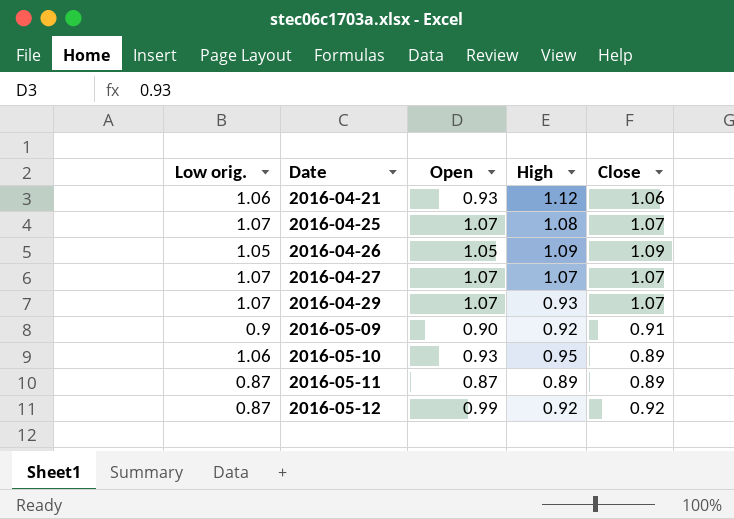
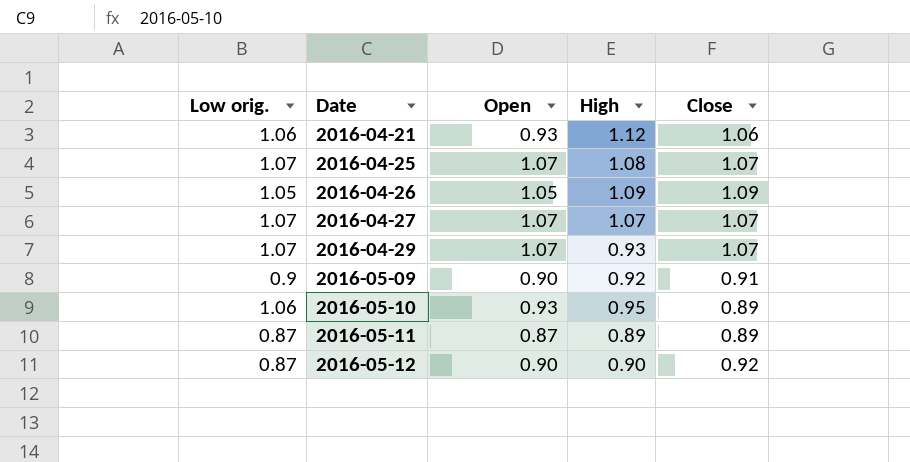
2016-05-12 | Open: 0.99 -> 0.90
2016-05-12 | High: 0.92 -> 0.90

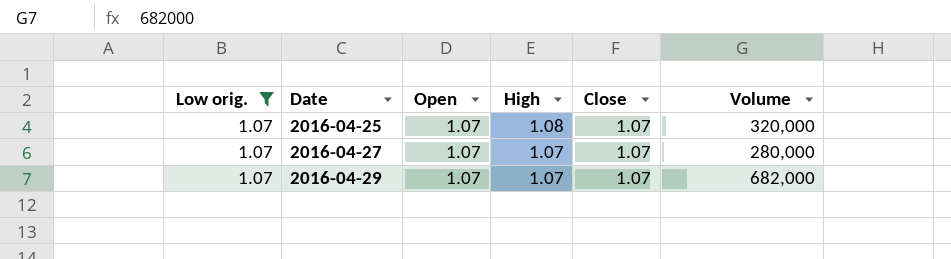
filter: none -> Low orig. = 1.07
column Volume | position: none -> 6
2016-04-29 | High: 0.93 -> 1.07

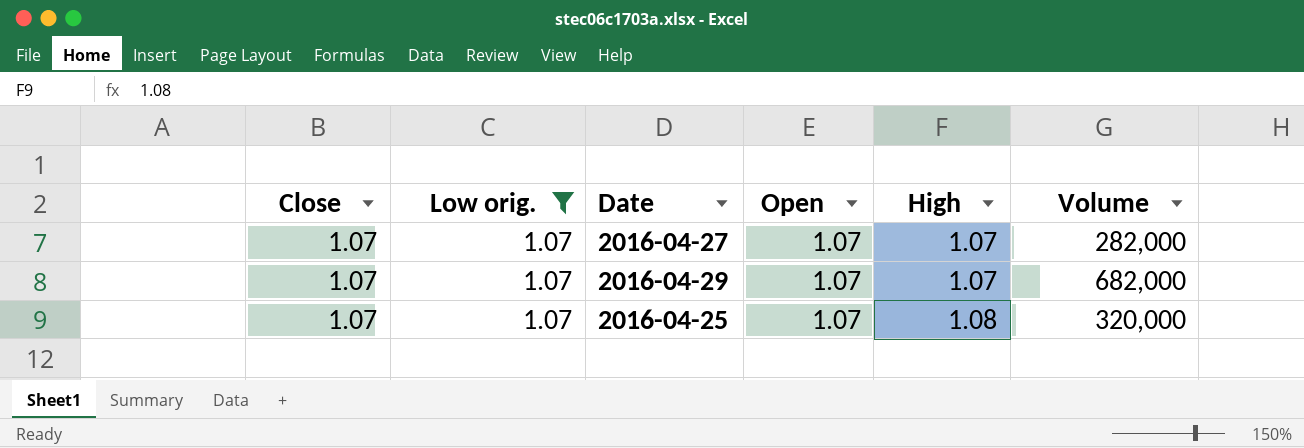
row order: Date ascending -> High ascending
column Close | position: 5 -> 1
2016-04-27 | Volume: 280,000 -> 282,000

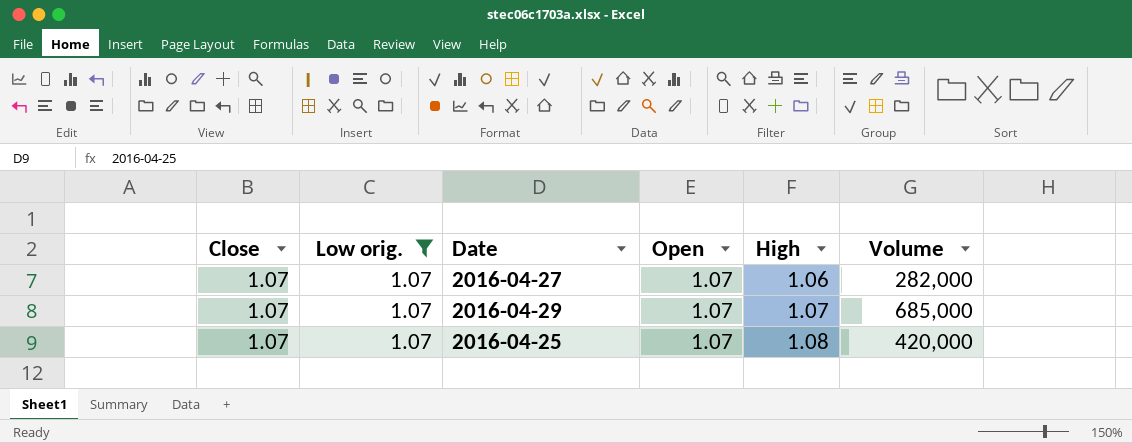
2016-04-27 | High: 1.07 -> 1.06
2016-04-29 | Volume: 682,000 -> 685,000
2016-04-25 | Volume: 320,000 -> 420,000

